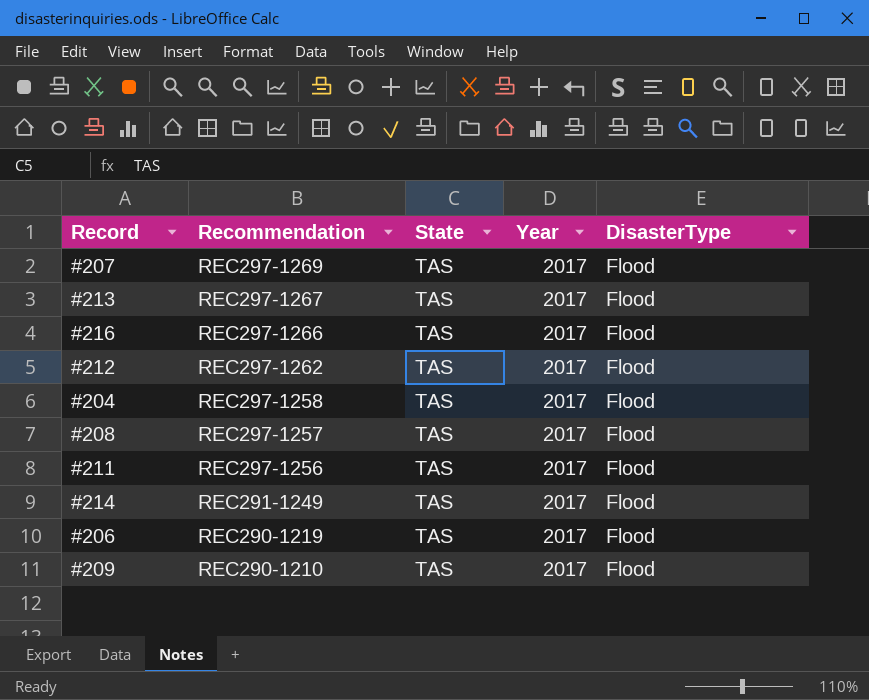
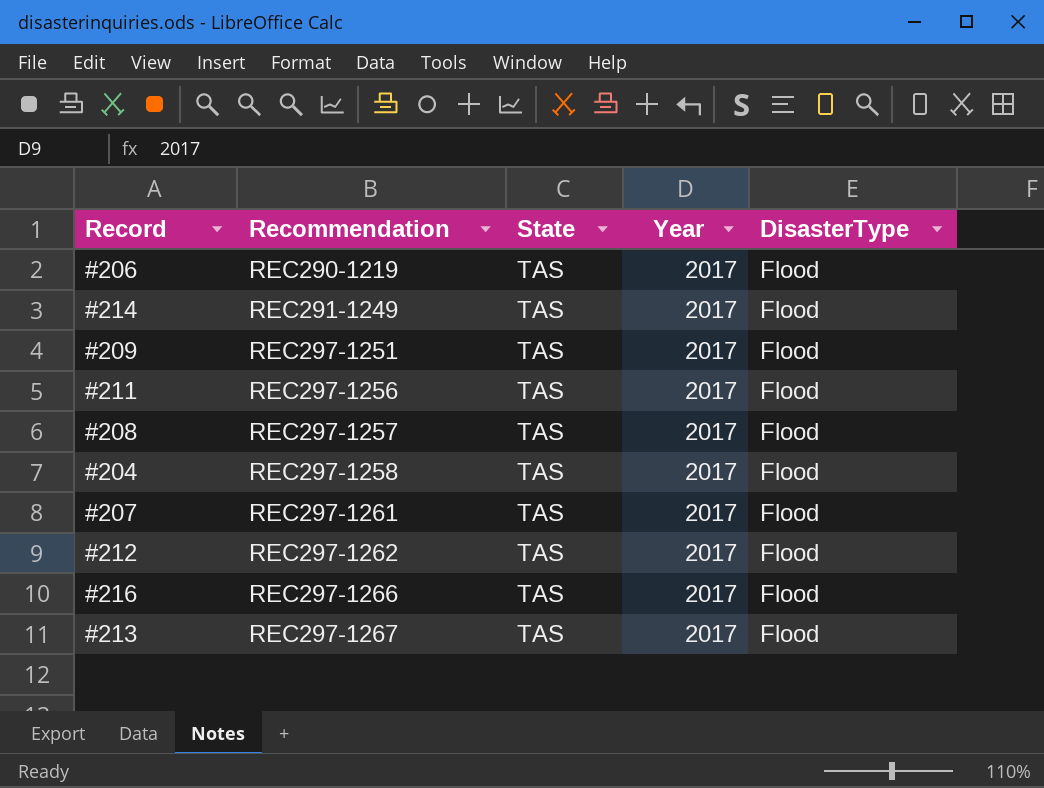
row order: Recommendation descending -> Recommendation ascending
#209 | Recommendation: REC290-1210 -> REC297-1251
#207 | Recommendation: REC297-1269 -> REC297-1261

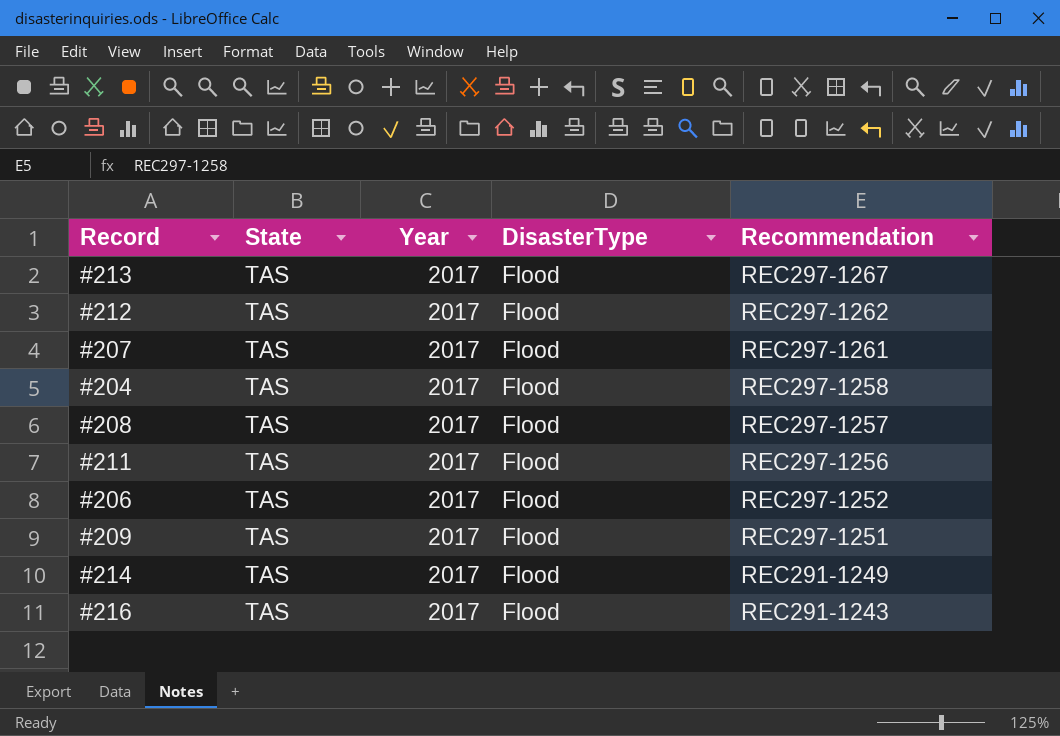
row order: Recommendation ascending -> Recommendation descending
column Recommendation | position: 2 -> 5
#206 | Recommendation: REC290-1219 -> REC297-1252
#216 | Recommendation: REC297-1266 -> REC291-1243

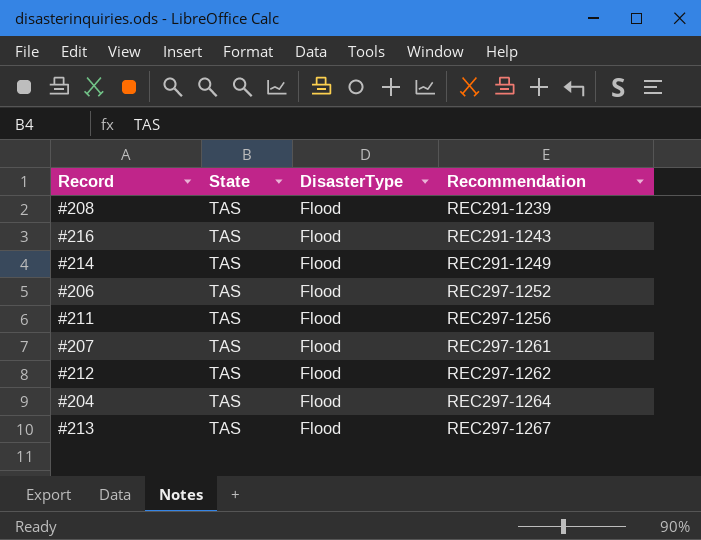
row order: Recommendation descending -> Recommendation ascending
column Year | position: 3 -> none
row #209: TAS | 2017 | Flood | REC297-1251 -> none
#208 | Recommendation: REC297-1257 -> REC291-1239
#204 | Recommendation: REC297-1258 -> REC297-1264

